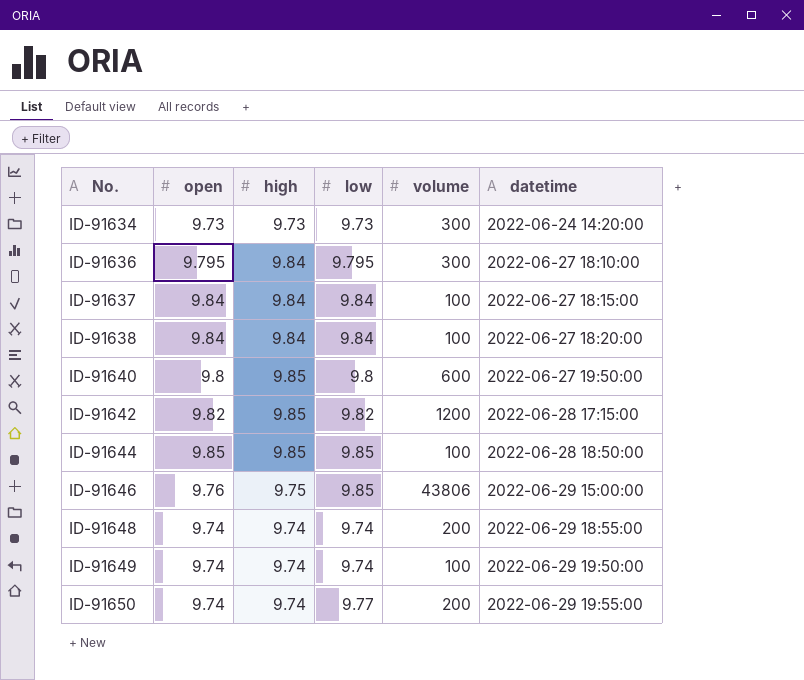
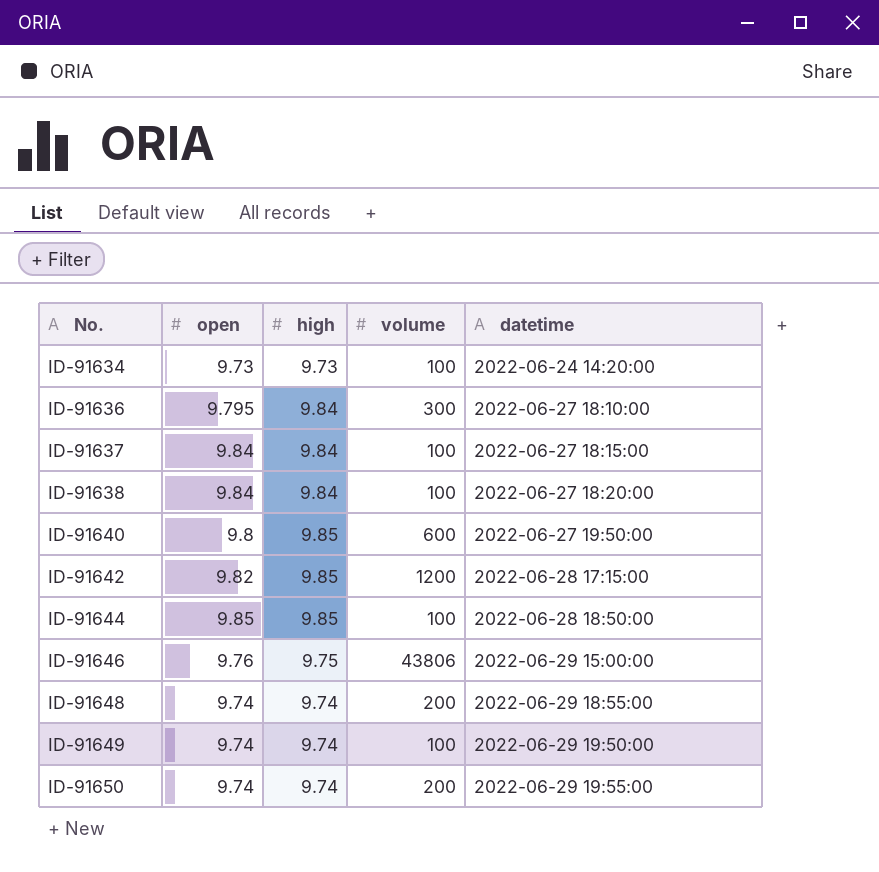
column low | position: 4 -> none
ID-91634 | volume: 300 -> 100

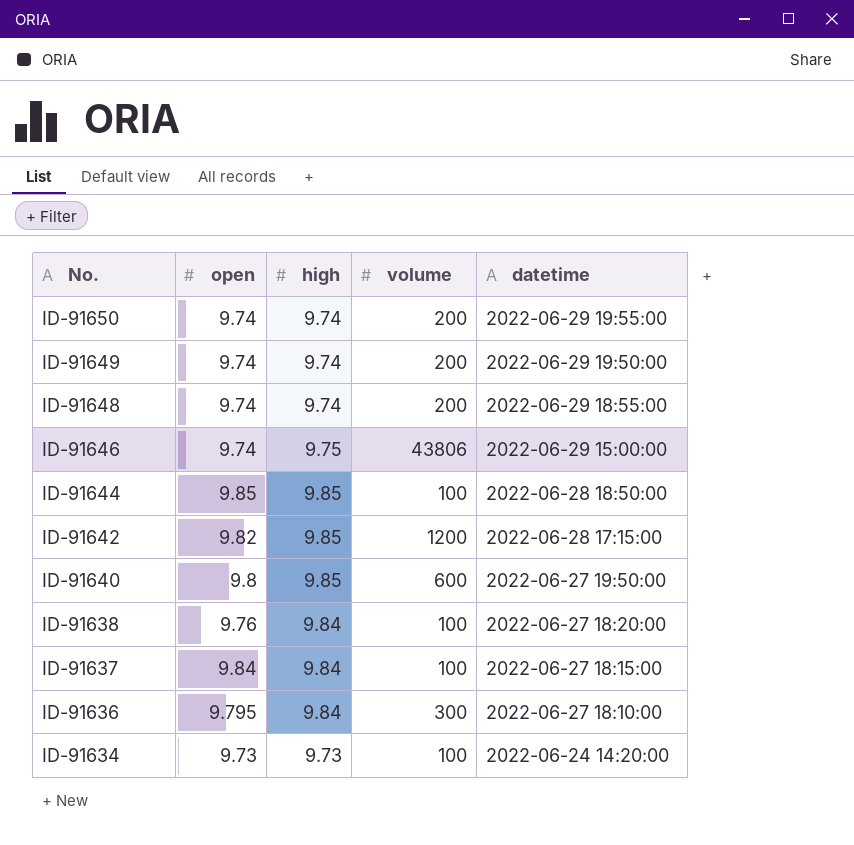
row order: No. ascending -> No. descending
ID-91649 | volume: 100 -> 200
ID-91646 | open: 9.76 -> 9.74
ID-91638 | open: 9.84 -> 9.76

